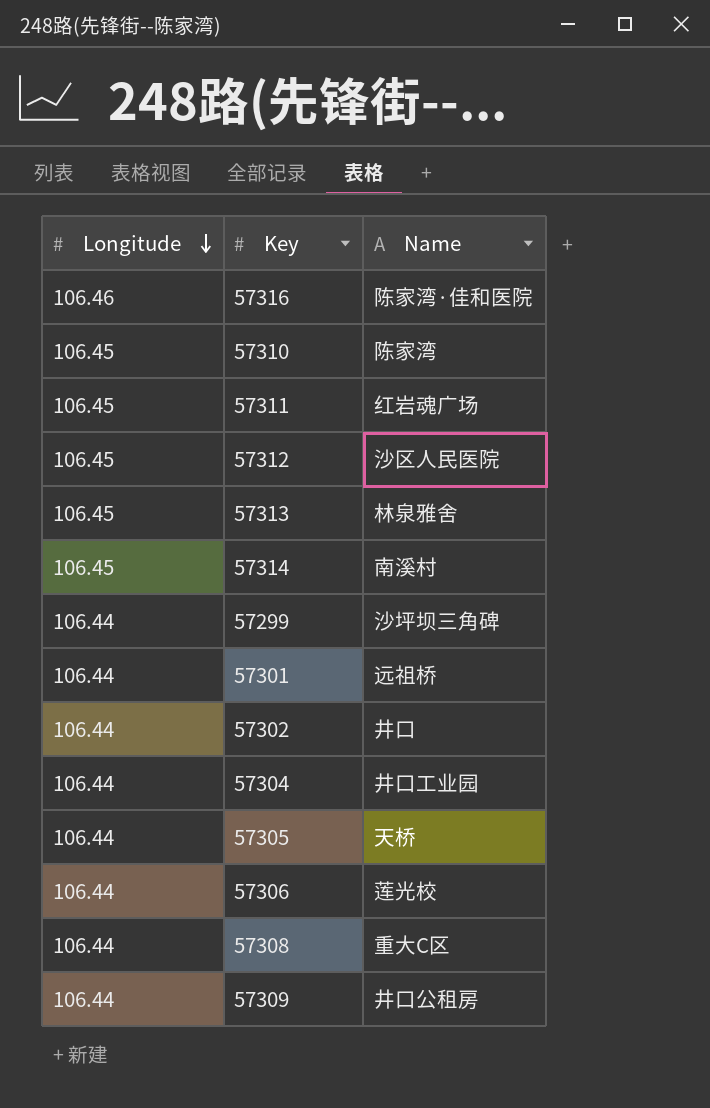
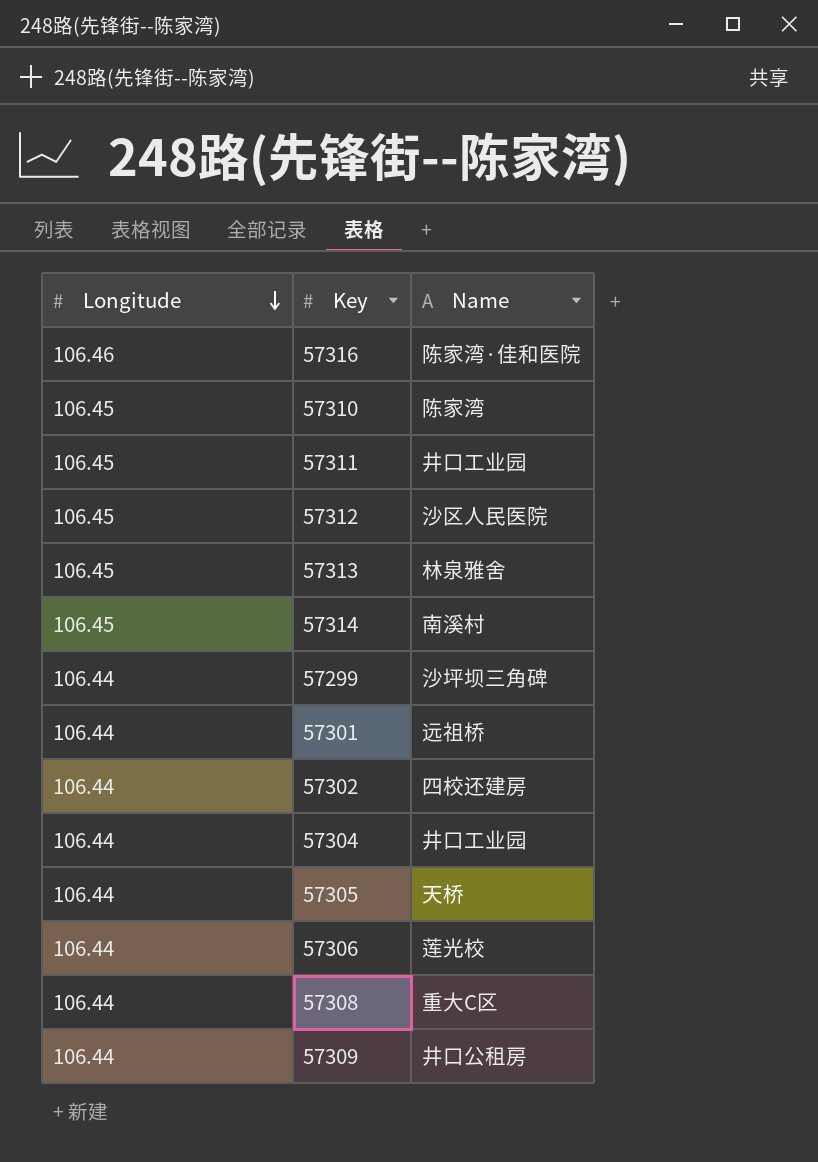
57311 | Name: 红岩魂广场 -> 井口工业园
57302 | Name: 井口 -> 四校还建房

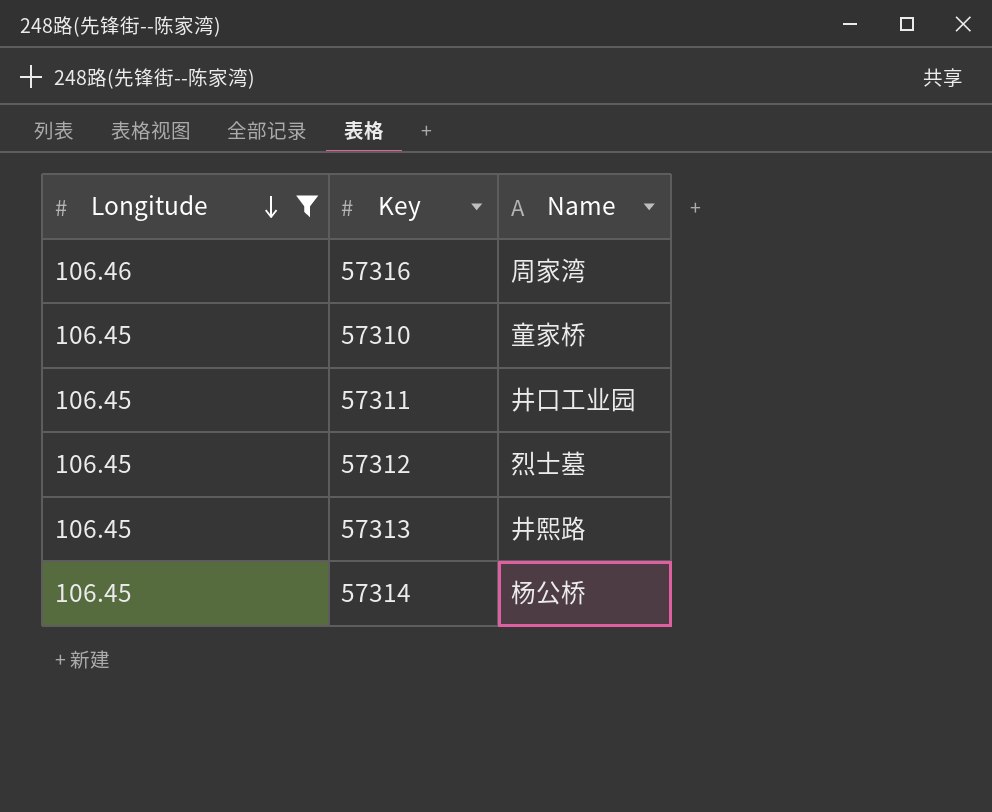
filter: none -> Longitude != 106.44
57316 | Name: 陈家湾·佳和医院 -> 周家湾
57310 | Name: 陈家湾 -> 童家桥
57312 | Name: 沙区人民医院 -> 烈士墓
57313 | Name: 林泉雅舍 -> 井熙路
57314 | Name: 南溪村 -> 杨公桥

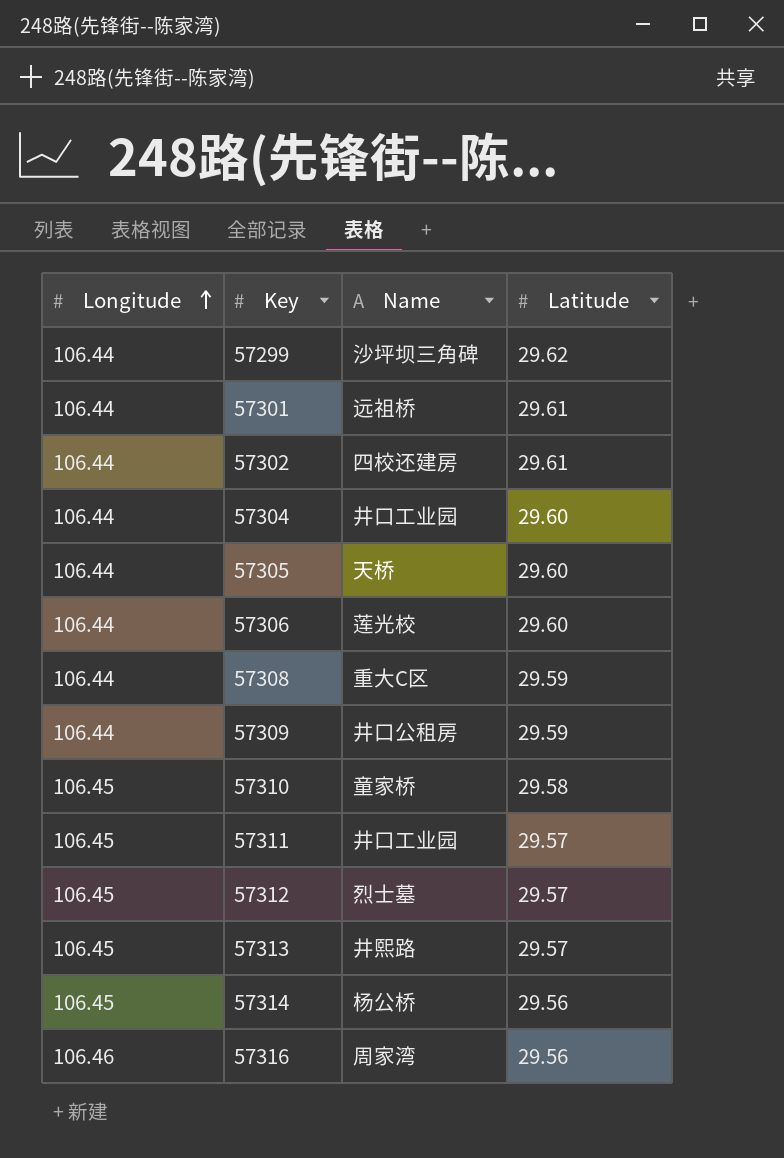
filter: Longitude != 106.44 -> none
row order: Longitude descending -> Longitude ascending
column Latitude | position: none -> 4

